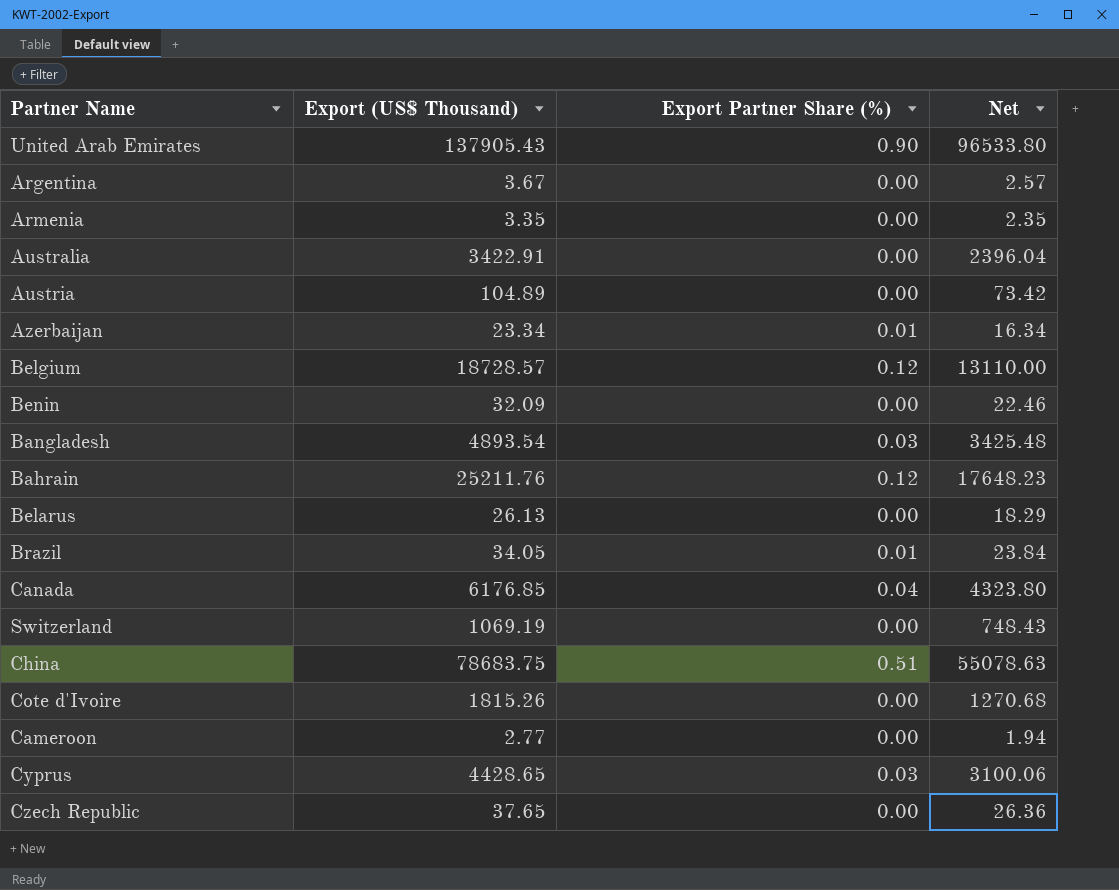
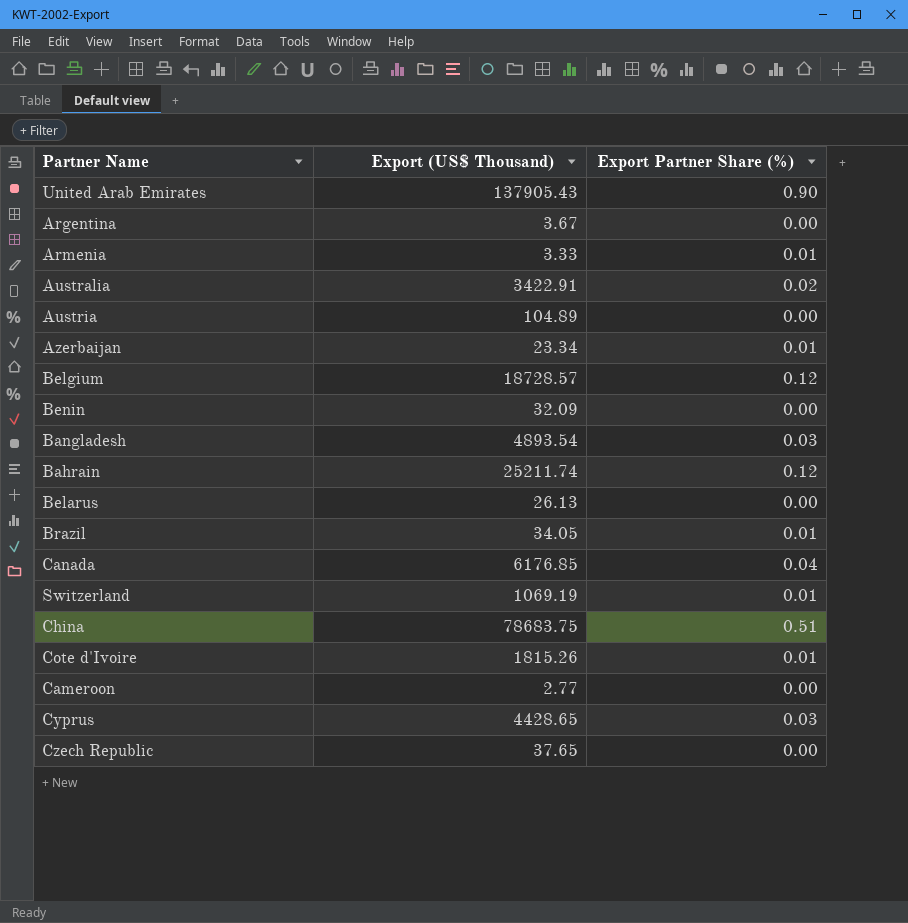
column Net | formula: [Export (US$ Thousand)] * 0.7 -> none
Armenia | Export (US$ Thousand): 3.35 -> 3.33
Armenia | Export Partner Share (%): 0.00 -> 0.01
Australia | Export Partner Share (%): 0.00 -> 0.02
Bahrain | Export (US$ Thousand): 25211.76 -> 25211.74
Switzerland | Export Partner Share (%): 0.00 -> 0.01
Cote d'Ivoire | Export Partner Share (%): 0.00 -> 0.01

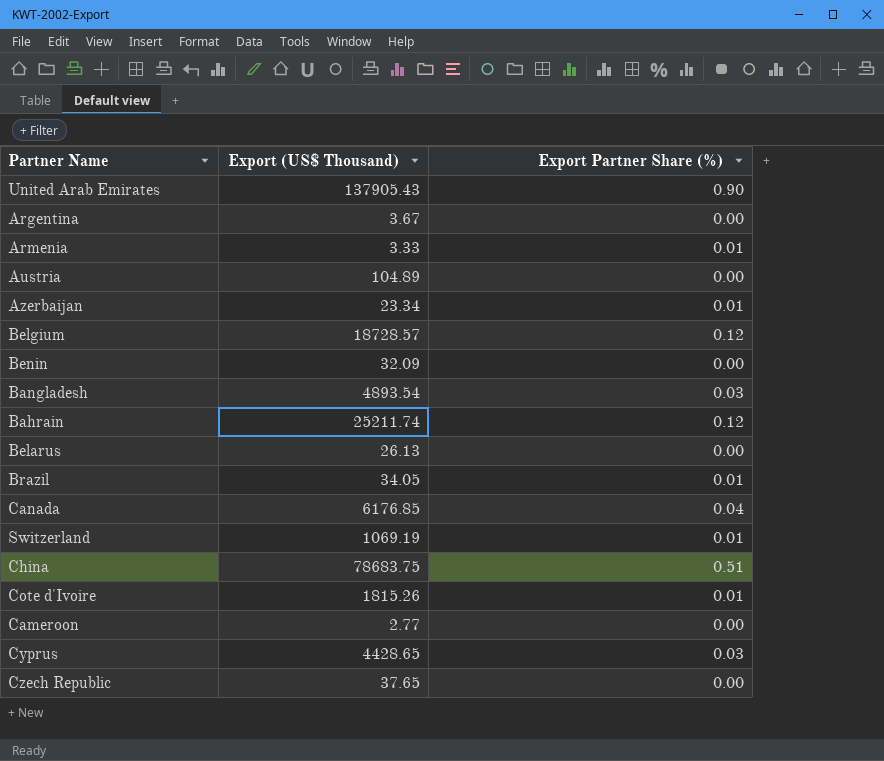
row Australia: 3422.91 | 0.02 -> none

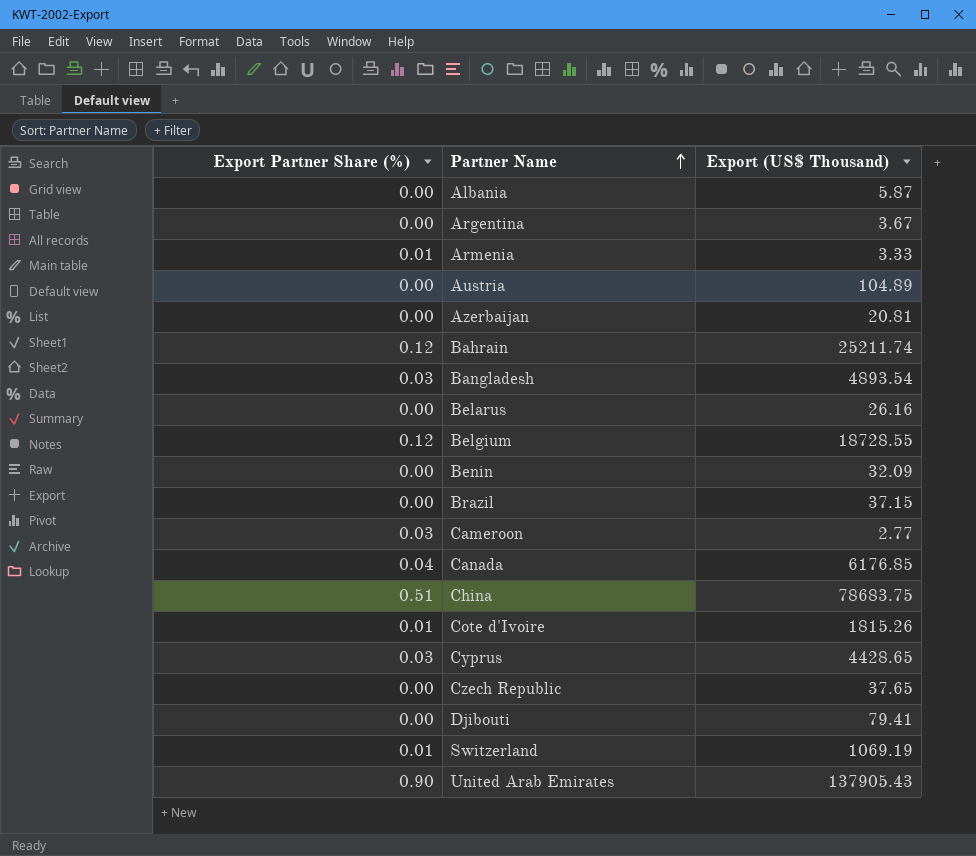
row order: none -> Partner Name ascending
column Export Partner Share (%) | position: 3 -> 1
row Albania: none -> 0.00 | 5.87
Azerbaijan | Export Partner Share (%): 0.01 -> 0.00
Azerbaijan | Export (US$ Thousand): 23.34 -> 20.81
Belarus | Export (US$ Thousand): 26.13 -> 26.16
Belgium | Export (US$ Thousand): 18728.57 -> 18728.55
Brazil | Export Partner Share (%): 0.01 -> 0.00
Brazil | Export (US$ Thousand): 34.05 -> 37.15
Cameroon | Export Partner Share (%): 0.00 -> 0.03
row Djibouti: none -> 0.00 | 79.41

